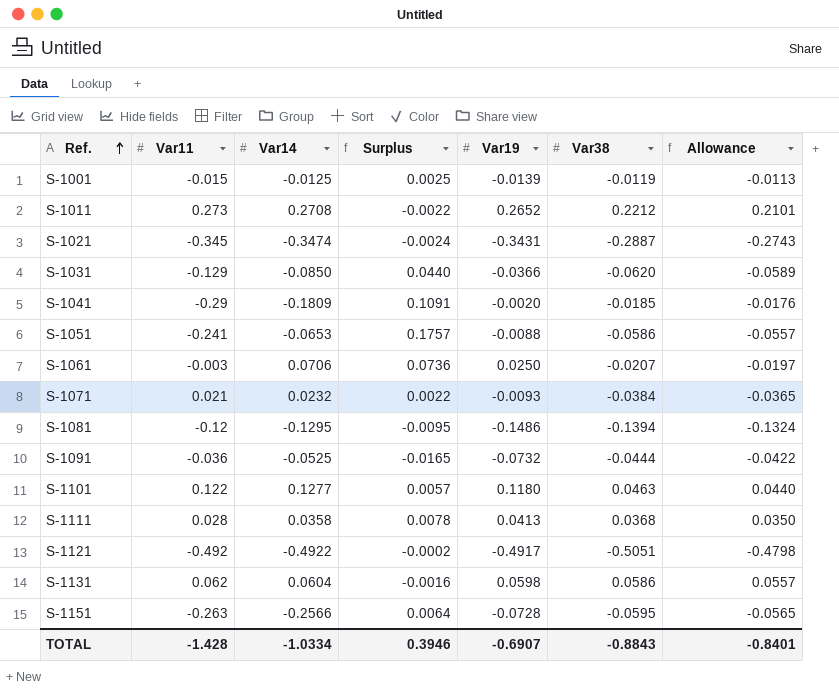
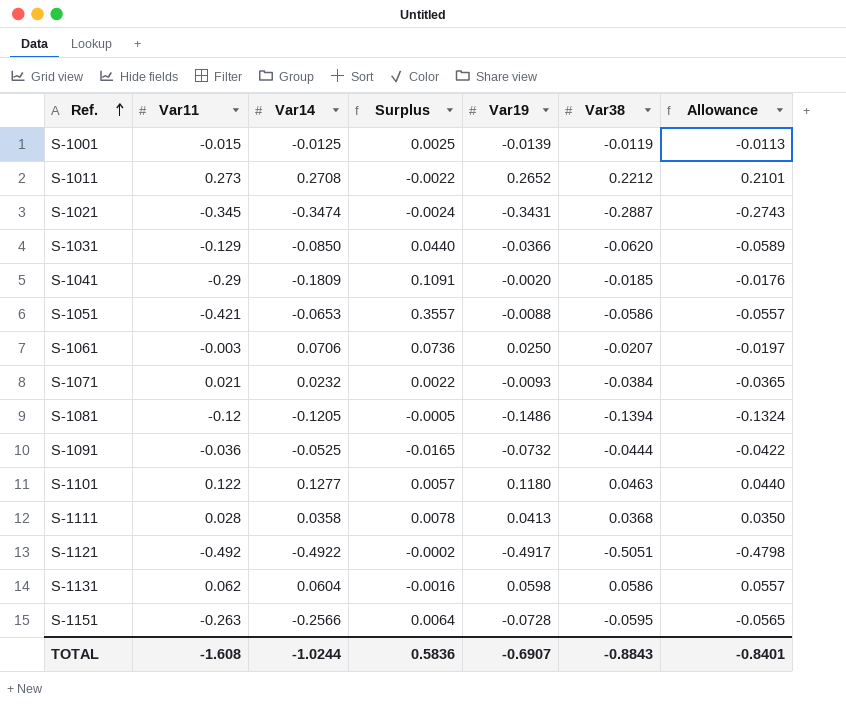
S-1051 | Var11: -0.241 -> -0.421
S-1051 | Surplus: 0.1757 -> 0.3557
S-1081 | Var14: -0.1295 -> -0.1205
S-1081 | Surplus: -0.0095 -> -0.0005
TOTAL | Var11: -1.428 -> -1.608
TOTAL | Var14: -1.0334 -> -1.0244
TOTAL | Surplus: 0.3946 -> 0.5836

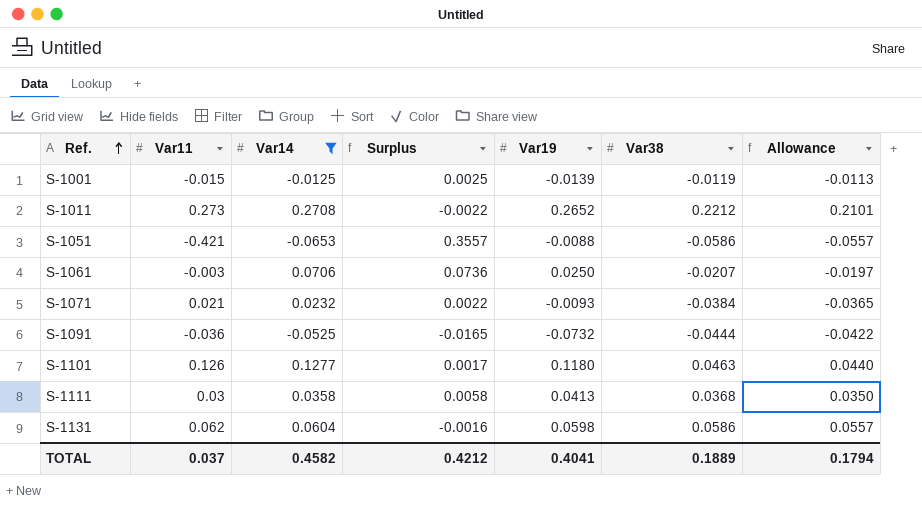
filter: none -> Var14 >= -0.0653
S-1101 | Var11: 0.122 -> 0.126
S-1101 | Surplus: 0.0057 -> 0.0017
S-1111 | Var11: 0.028 -> 0.03
S-1111 | Surplus: 0.0078 -> 0.0058
TOTAL | Var11: -1.608 -> 0.037
TOTAL | Var14: -1.0244 -> 0.4582
TOTAL | Surplus: 0.5836 -> 0.4212
TOTAL | Var19: -0.6907 -> 0.4041
TOTAL | Var38: -0.8843 -> 0.1889
TOTAL | Allowance: -0.8401 -> 0.1794

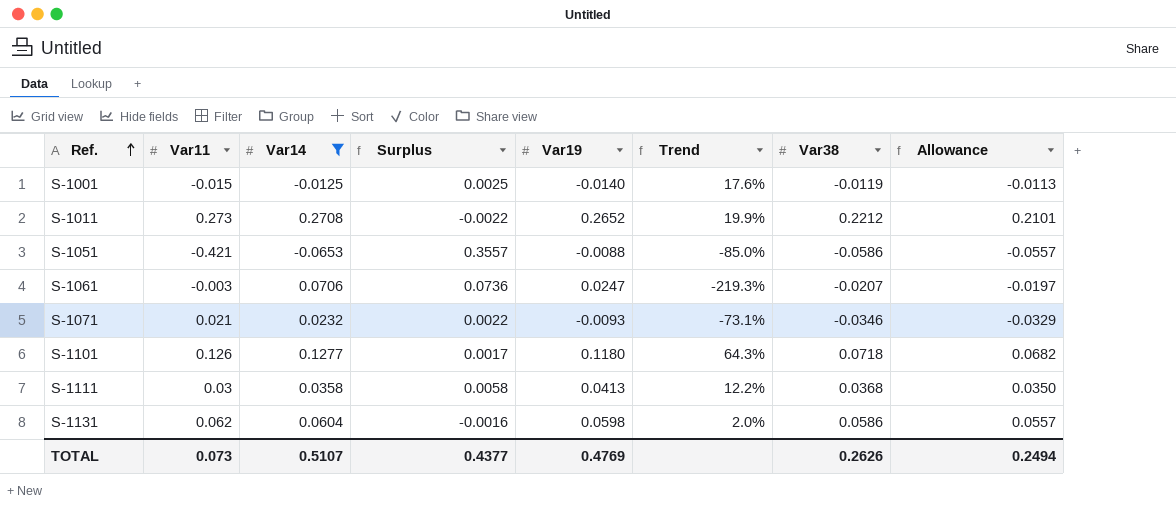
column Trend | formula: none -> ([Var19] - [Var38]) / [Var38]
row S-1091: -0.036 | -0.0525 | -0.0165 | -0.0732 | -0.0444 | -0.0422 -> none
S-1001 | Var19: -0.0139 -> -0.0140
S-1061 | Var19: 0.0250 -> 0.0247
S-1071 | Var38: -0.0384 -> -0.0346
S-1071 | Allowance: -0.0365 -> -0.0329
S-1101 | Var38: 0.0463 -> 0.0718
S-1101 | Allowance: 0.0440 -> 0.0682
TOTAL | Var11: 0.037 -> 0.073
TOTAL | Var14: 0.4582 -> 0.5107
TOTAL | Surplus: 0.4212 -> 0.4377
TOTAL | Var19: 0.4041 -> 0.4769
TOTAL | Var38: 0.1889 -> 0.2626
TOTAL | Allowance: 0.1794 -> 0.2494

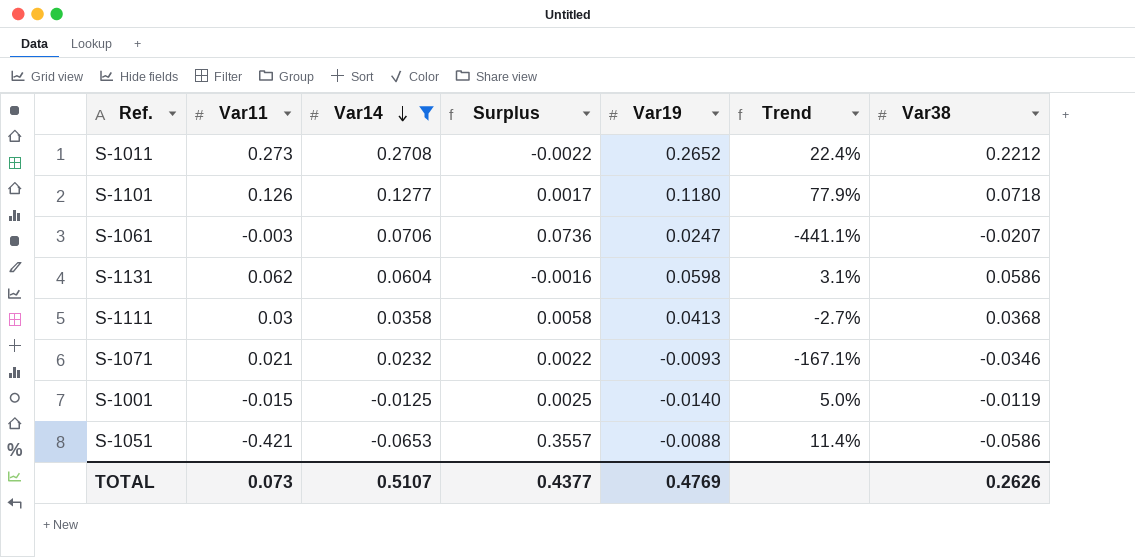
row order: Ref. ascending -> Var14 descending
column Allowance | formula: [Var38] * 0.95 -> none
column Trend | formula: ([Var19] - [Var38]) / [Var38] -> ([Var14] - [Var38]) / [Var38]

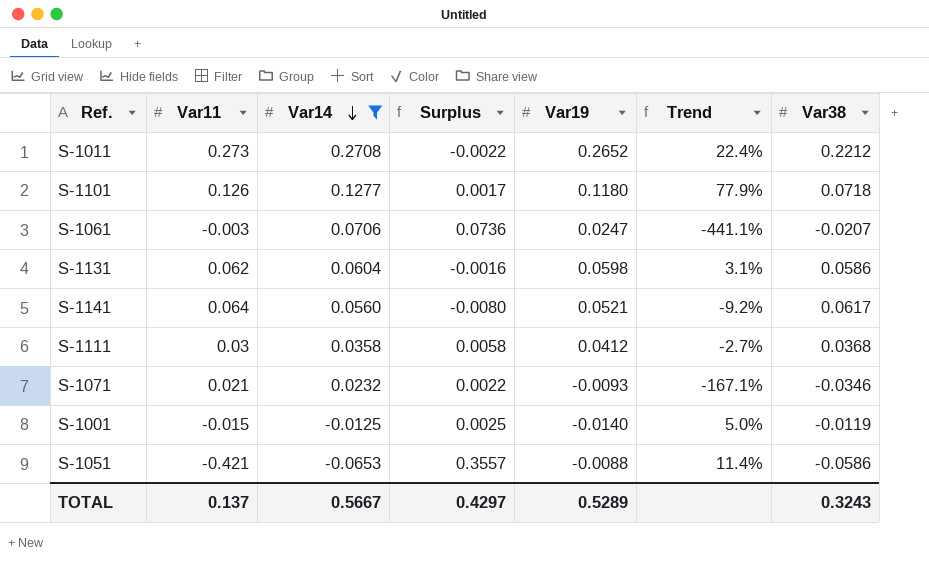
row S-1141: none -> 0.064 | 0.0560 | -0.0080 | 0.0521 | -9.2% | 0.0617
S-1111 | Var19: 0.0413 -> 0.0412
TOTAL | Var11: 0.073 -> 0.137
TOTAL | Var14: 0.5107 -> 0.5667
TOTAL | Surplus: 0.4377 -> 0.4297
TOTAL | Var19: 0.4769 -> 0.5289
TOTAL | Var38: 0.2626 -> 0.3243

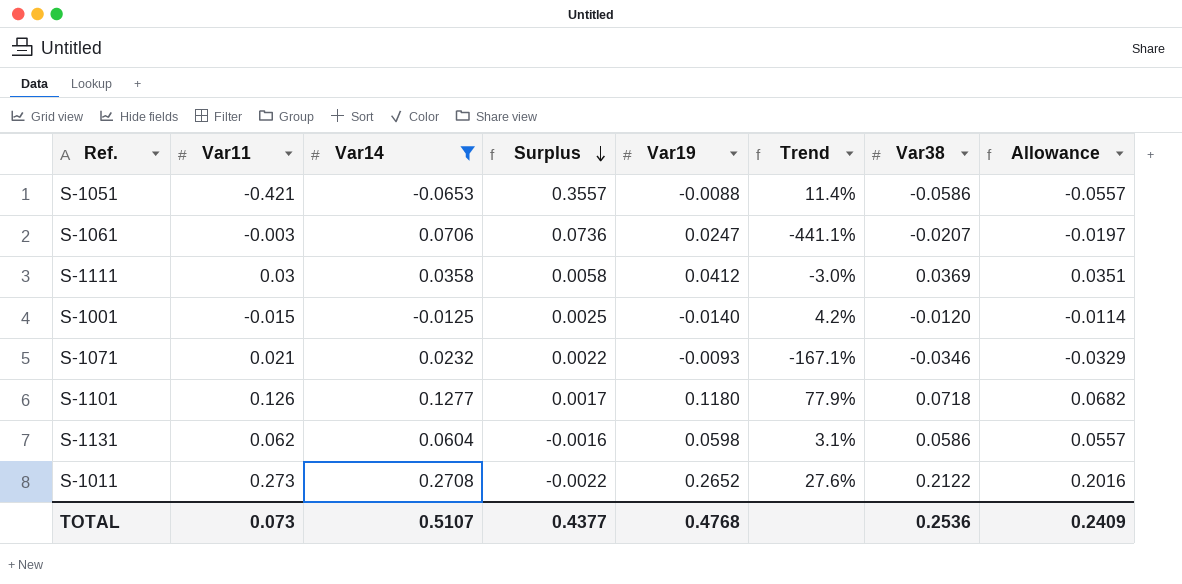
row order: Var14 descending -> Surplus descending
column Allowance | formula: none -> [Var38] * 0.95
row S-1141: 0.064 | 0.0560 | -0.0080 | 0.0521 | -9.2% | 0.0617 -> none
S-1111 | Trend: -2.7% -> -3.0%
S-1111 | Var38: 0.0368 -> 0.0369
S-1001 | Trend: 5.0% -> 4.2%
S-1001 | Var38: -0.0119 -> -0.0120
S-1011 | Trend: 22.4% -> 27.6%
S-1011 | Var38: 0.2212 -> 0.2122
TOTAL | Var11: 0.137 -> 0.073
TOTAL | Var14: 0.5667 -> 0.5107
TOTAL | Surplus: 0.4297 -> 0.4377
TOTAL | Var19: 0.5289 -> 0.4768
TOTAL | Var38: 0.3243 -> 0.2536

